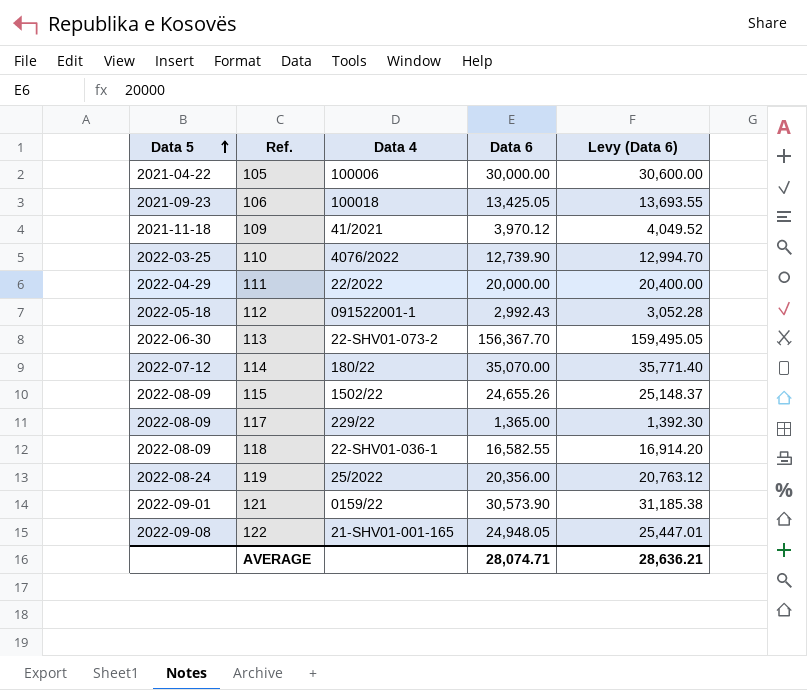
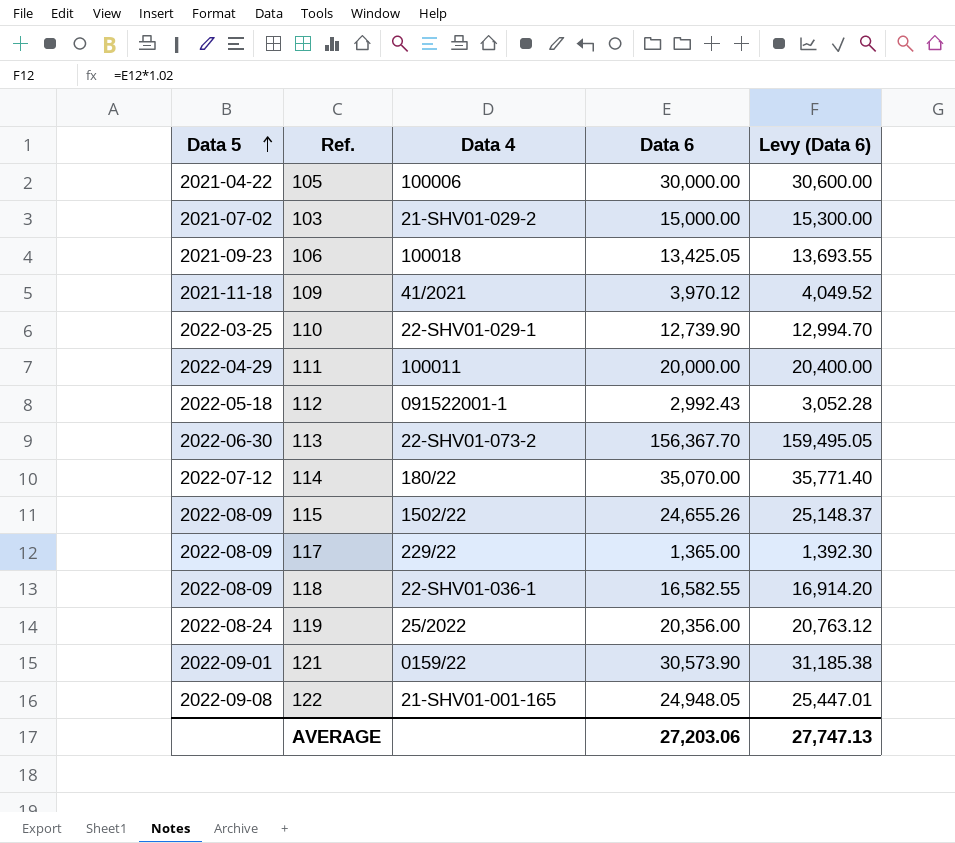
row 103: none -> 2021-07-02 | 21-SHV01-029-2 | 15,000.00 | 15,300.00
110 | Data 4: 4076/2022 -> 22-SHV01-029-1
111 | Data 4: 22/2022 -> 100011
AVERAGE | Data 6: 28,074.71 -> 27,203.06
AVERAGE | Levy (Data 6): 28,636.21 -> 27,747.13

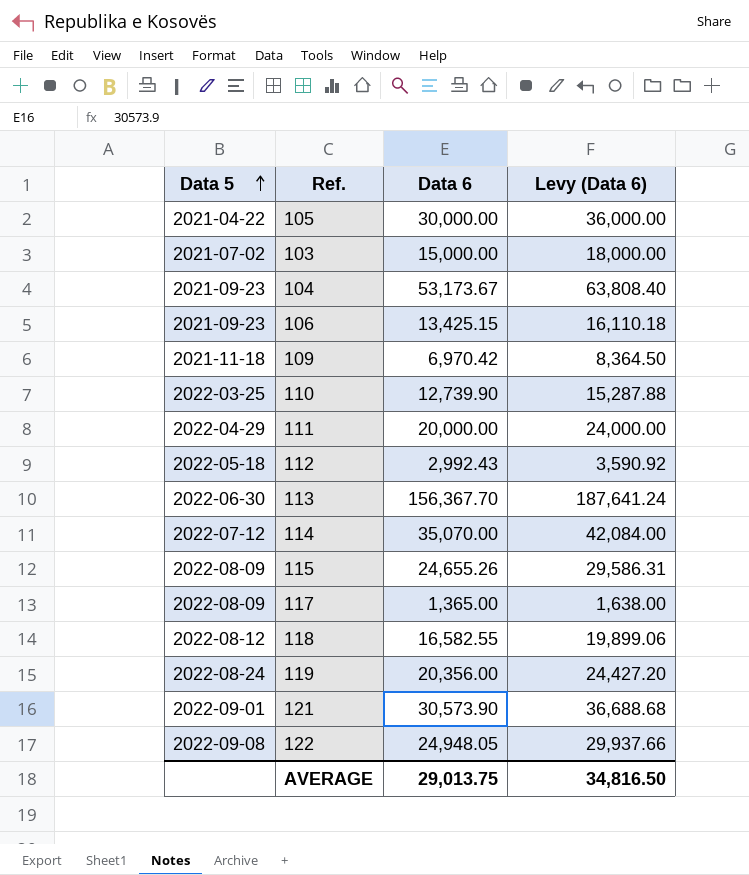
column Data 4 | position: 3 -> none
column Levy (Data 6) | formula: [Data 6] * 1.02 -> [Data 6] * 1.2
row 104: none -> 2021-09-23 | 53,173.67 | 63,808.40
106 | Data 6: 13,425.05 -> 13,425.15
109 | Data 6: 3,970.12 -> 6,970.42
118 | Data 5: 2022-08-09 -> 2022-08-12
AVERAGE | Data 6: 27,203.06 -> 29,013.75
AVERAGE | Levy (Data 6): 27,747.13 -> 34,816.50

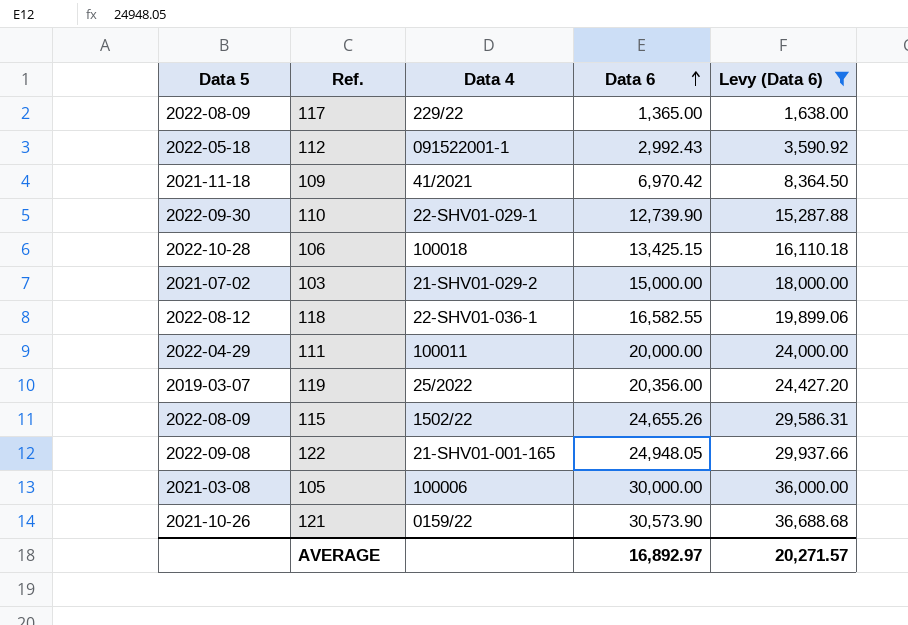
filter: none -> Levy (Data 6) <= 36,688.68
row order: Data 5 ascending -> Data 6 ascending
column Data 4 | position: none -> 3
110 | Data 5: 2022-03-25 -> 2022-09-30
106 | Data 5: 2021-09-23 -> 2022-10-28
119 | Data 5: 2022-08-24 -> 2019-03-07
105 | Data 5: 2021-04-22 -> 2021-03-08
121 | Data 5: 2022-09-01 -> 2021-10-26
AVERAGE | Data 6: 29,013.75 -> 16,892.97
AVERAGE | Levy (Data 6): 34,816.50 -> 20,271.57

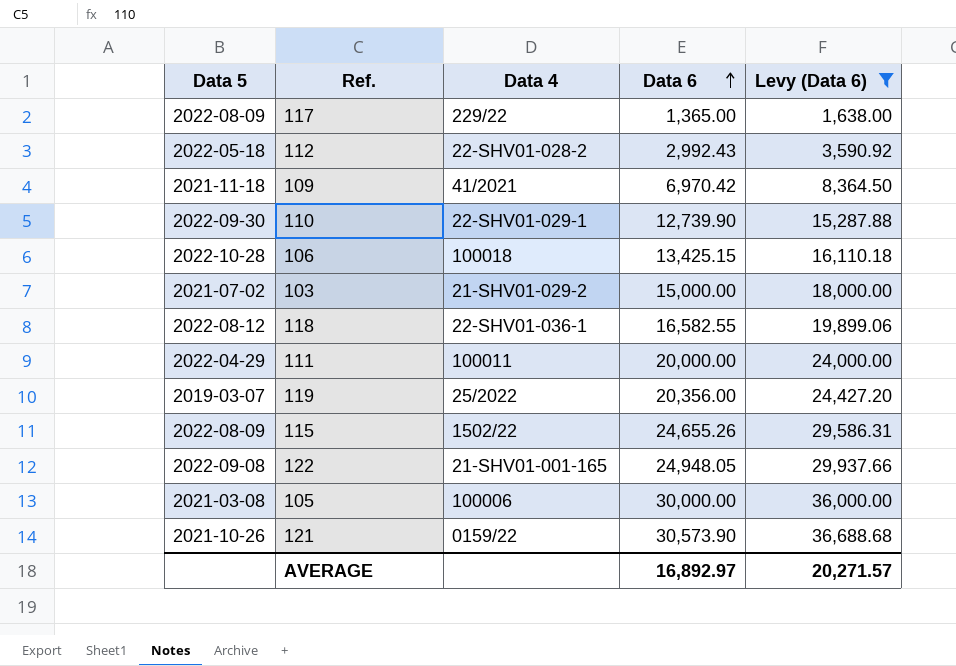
112 | Data 4: 091522001-1 -> 22-SHV01-028-2

